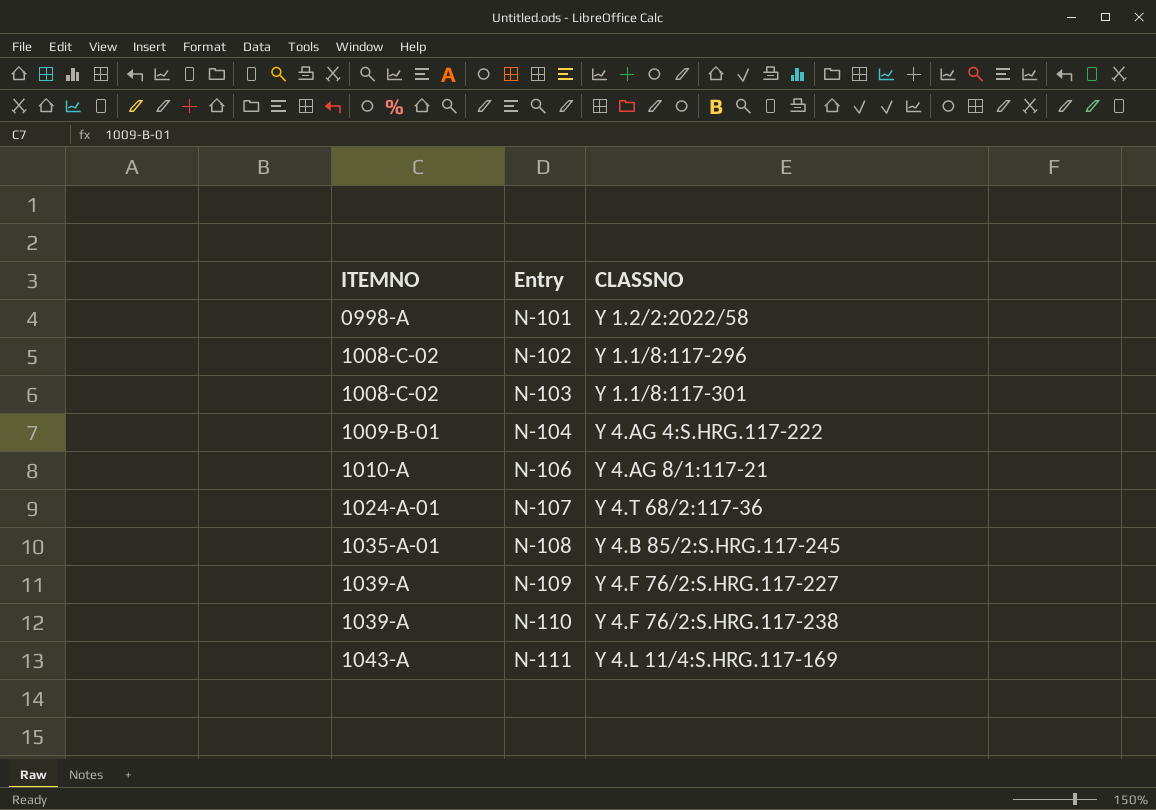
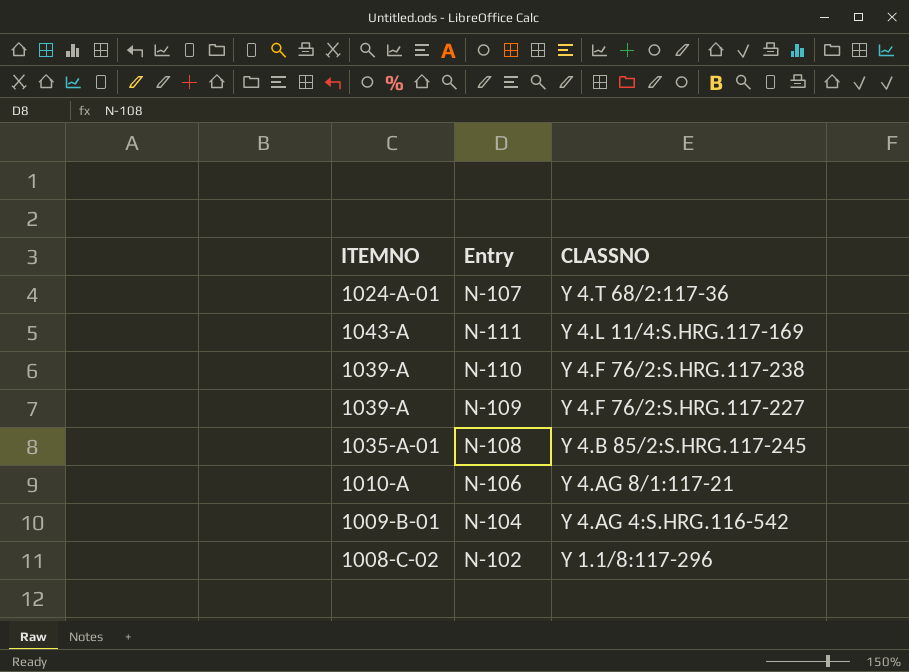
row order: ITEMNO ascending -> CLASSNO descending
row N-101: 0998-A | Y 1.2/2:2022/58 -> none
row N-103: 1008-C-02 | Y 1.1/8:117-301 -> none
N-104 | CLASSNO: Y 4.AG 4:S.HRG.117-222 -> Y 4.AG 4:S.HRG.116-542

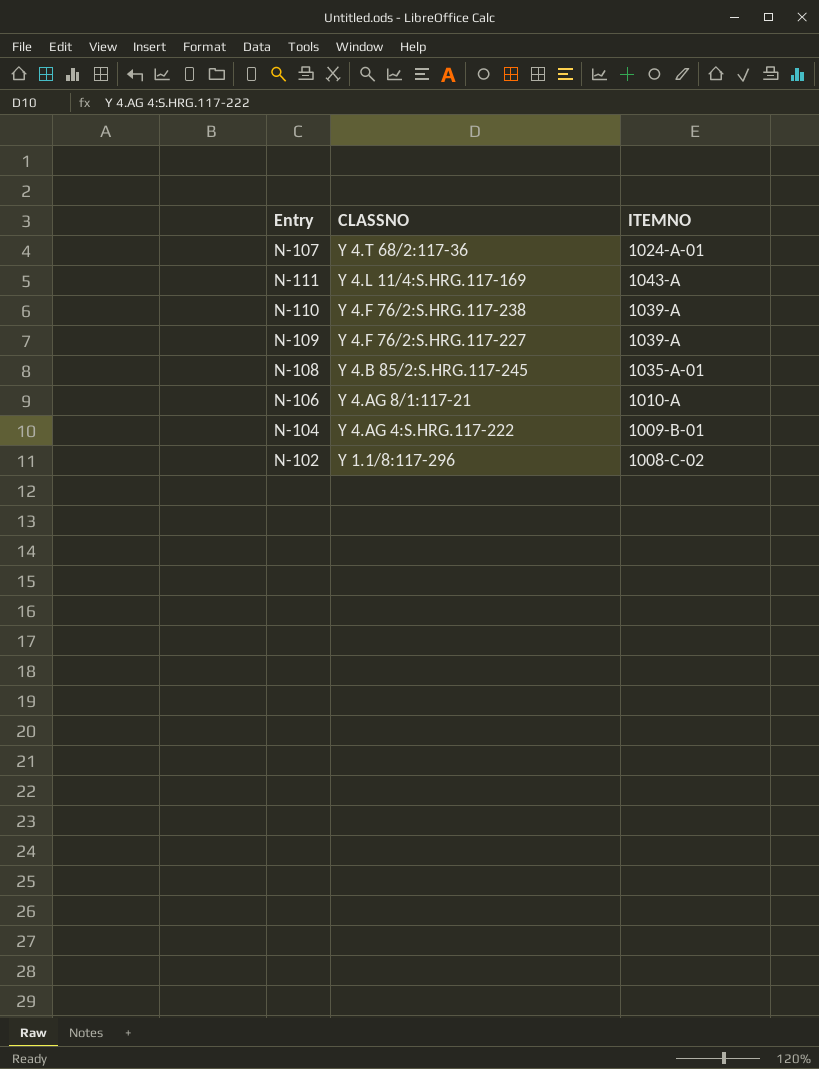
column ITEMNO | position: 1 -> 3
N-104 | CLASSNO: Y 4.AG 4:S.HRG.116-542 -> Y 4.AG 4:S.HRG.117-222

